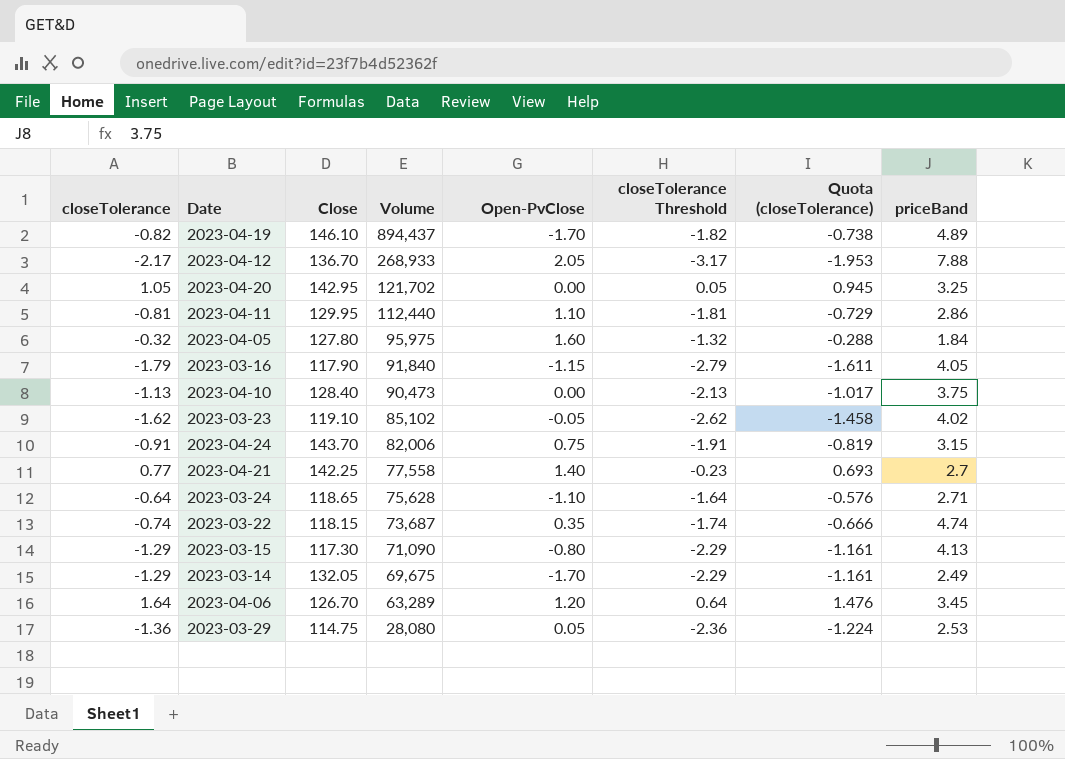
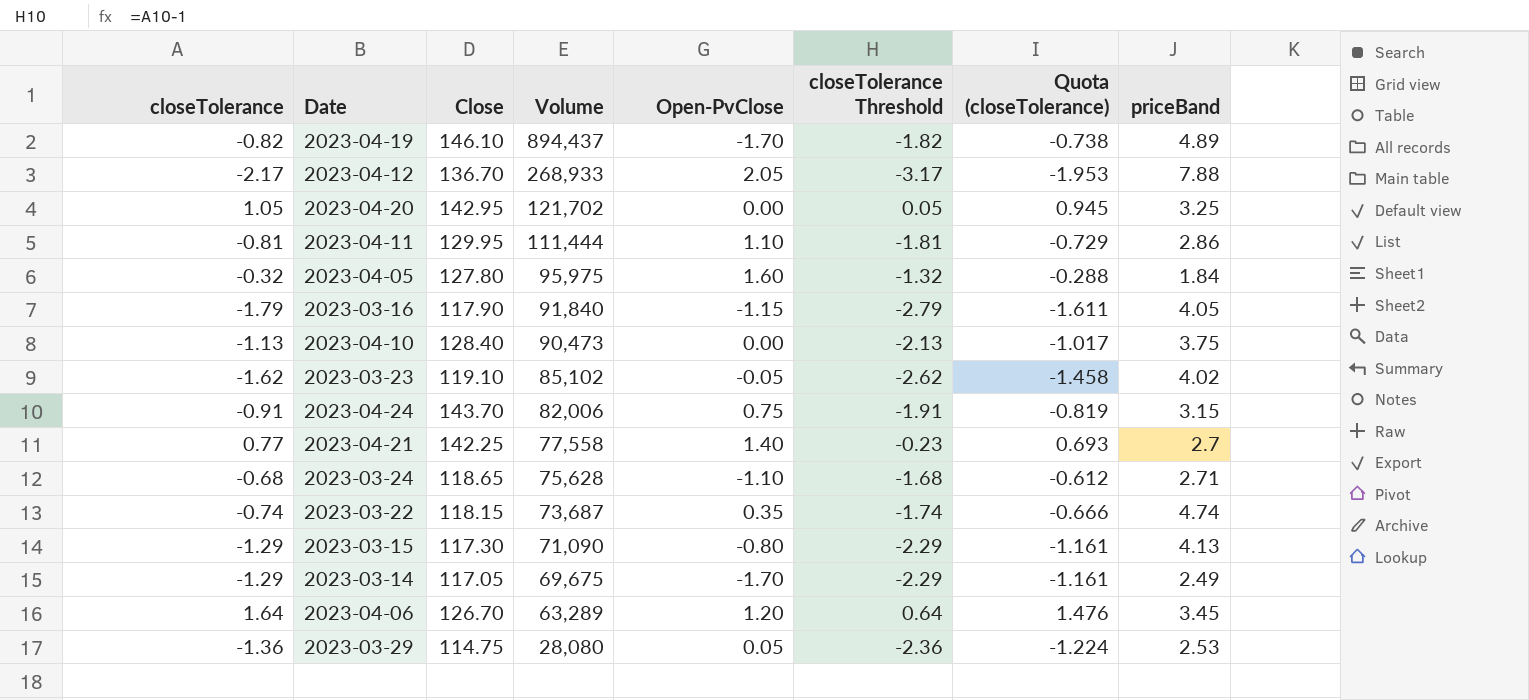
2023-04-11 | Volume: 112,440 -> 111,444
2023-03-24 | closeTolerance: -0.64 -> -0.68
2023-03-24 | closeTolerance Threshold: -1.64 -> -1.68
2023-03-24 | Quota (closeTolerance): -0.576 -> -0.612
2023-03-14 | Close: 132.05 -> 117.05

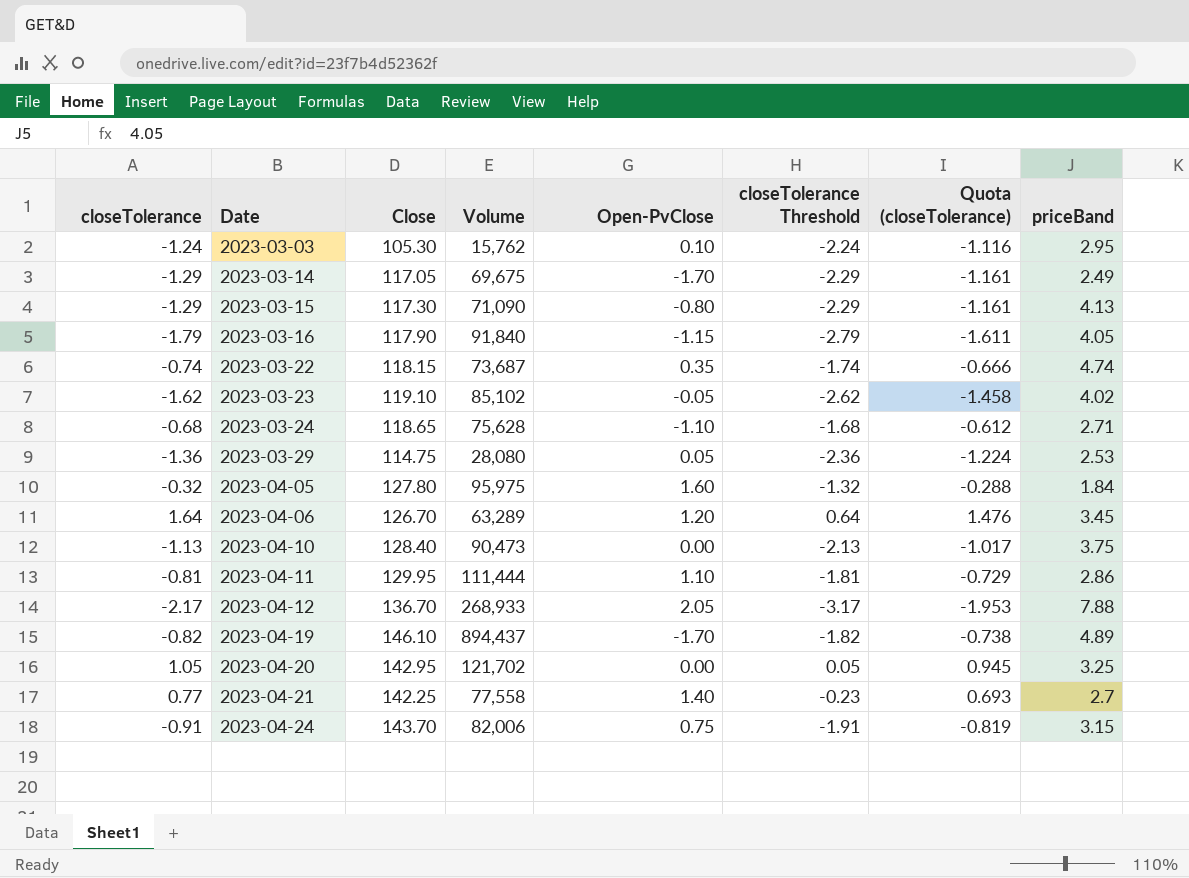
row order: Volume descending -> Date ascending
row 2023-03-03: none -> -1.24 | 105.30 | 15,762 | 0.10 | -2.24 | -1.116 | 2.95

